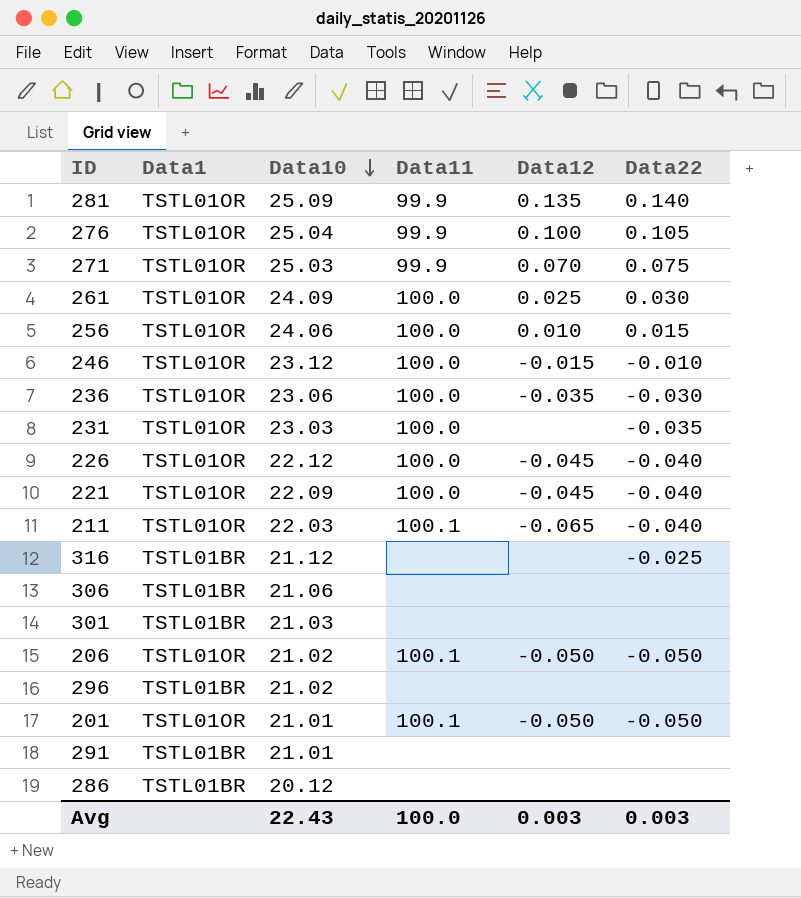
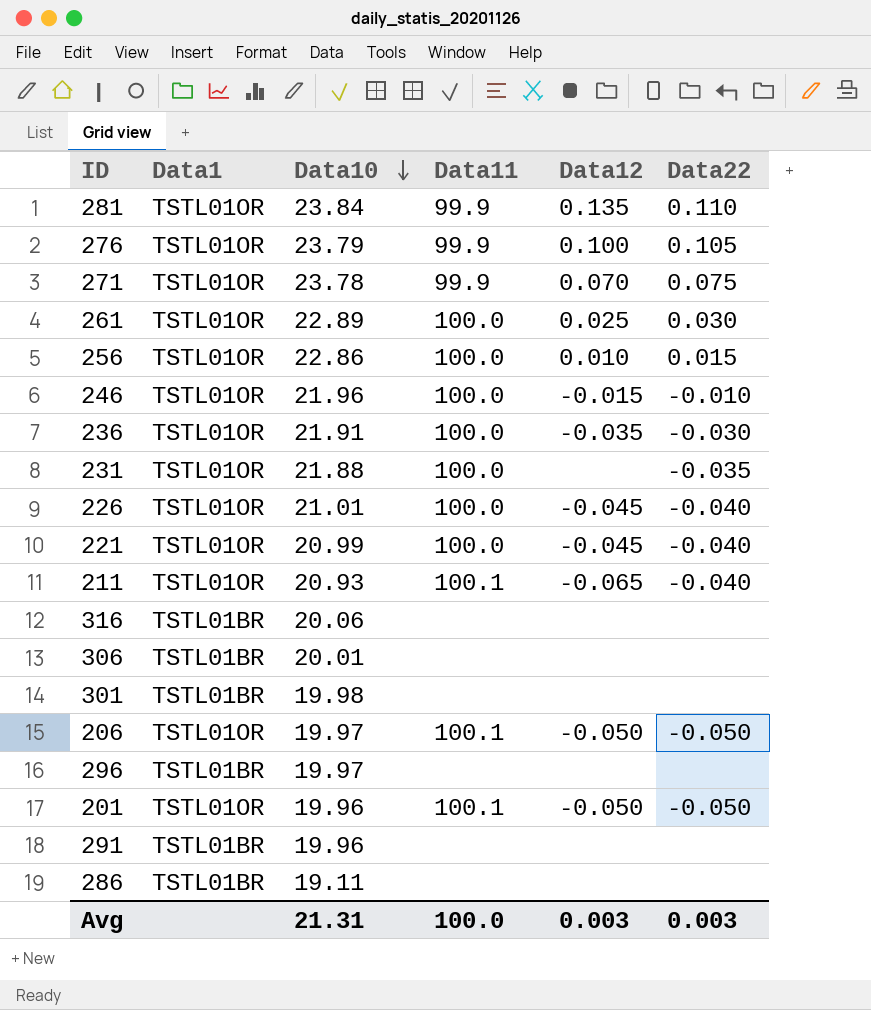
281 | Data10: 25.09 -> 23.84
281 | Data22: 0.140 -> 0.110
276 | Data10: 25.04 -> 23.79
271 | Data10: 25.03 -> 23.78
261 | Data10: 24.09 -> 22.89
256 | Data10: 24.06 -> 22.86
246 | Data10: 23.12 -> 21.96
236 | Data10: 23.06 -> 21.91
231 | Data10: 23.03 -> 21.88
226 | Data10: 22.12 -> 21.01
221 | Data10: 22.09 -> 20.99
211 | Data10: 22.03 -> 20.93
316 | Data10: 21.12 -> 20.06
316 | Data22: -0.025 -> none
306 | Data10: 21.06 -> 20.01
301 | Data10: 21.03 -> 19.98
206 | Data10: 21.02 -> 19.97
296 | Data10: 21.02 -> 19.97
201 | Data10: 21.01 -> 19.96
291 | Data10: 21.01 -> 19.96
286 | Data10: 20.12 -> 19.11
Avg | Data10: 22.43 -> 21.31

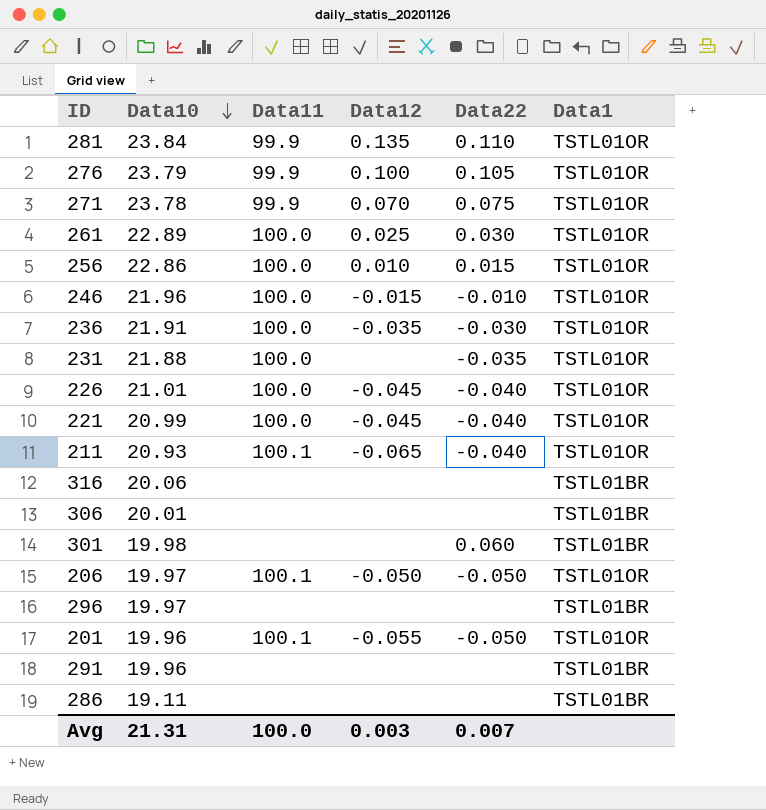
column Data1 | position: 2 -> 6
301 | Data22: none -> 0.060
201 | Data12: -0.050 -> -0.055
Avg | Data22: 0.003 -> 0.007

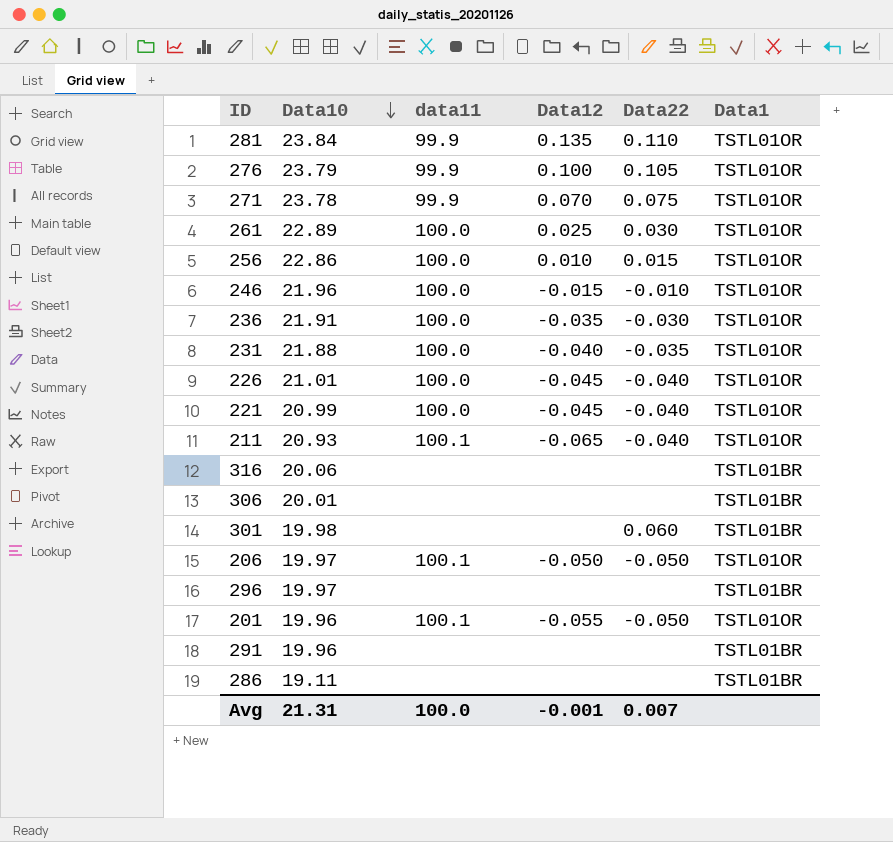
column name: Data11 -> data11
231 | Data12: none -> -0.040
Avg | Data12: 0.003 -> -0.001

